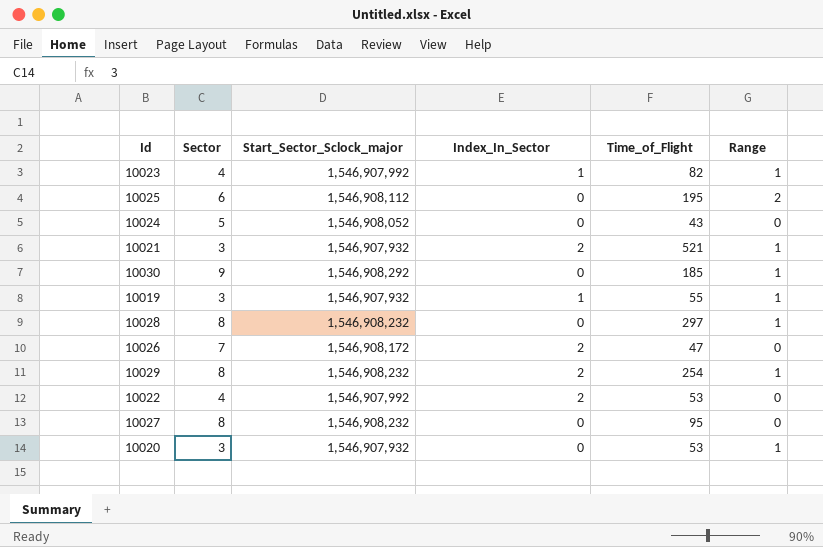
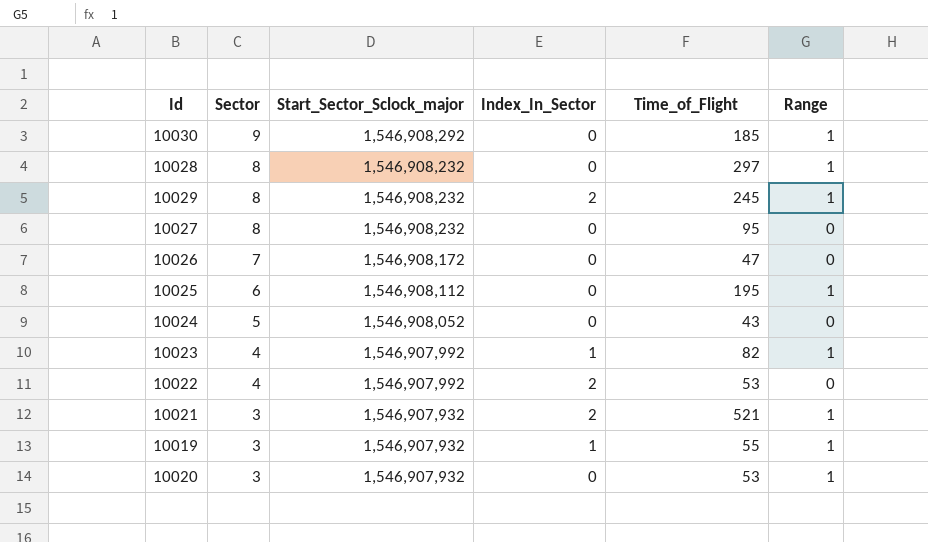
row order: none -> Sector descending
10029 | Time_of_Flight: 254 -> 245
10026 | Index_In_Sector: 2 -> 0
10025 | Range: 2 -> 1

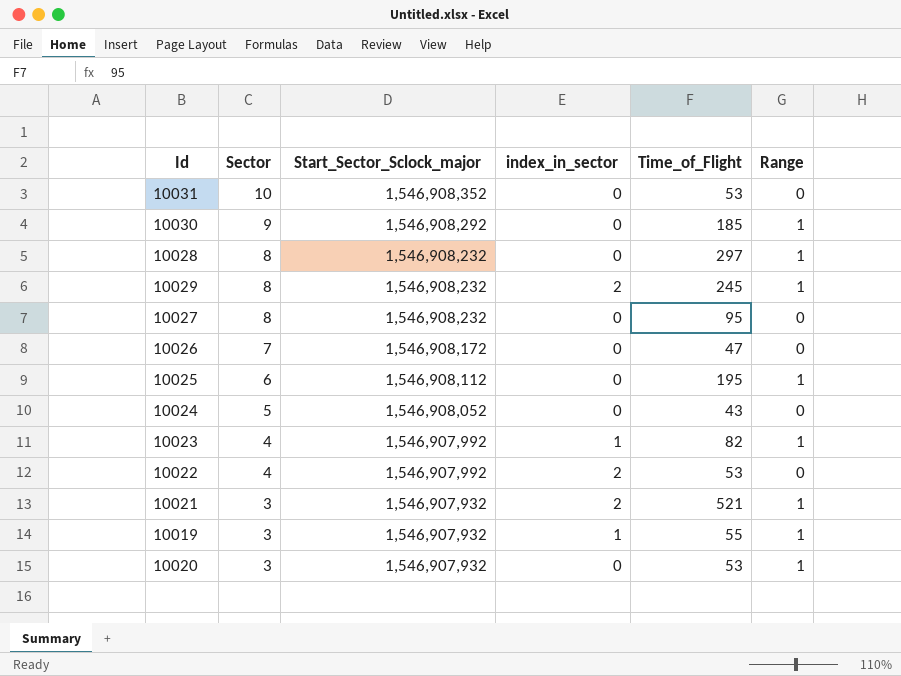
column name: Index_In_Sector -> index_in_sector
row 10031: none -> 10 | 1,546,908,352 | 0 | 53 | 0

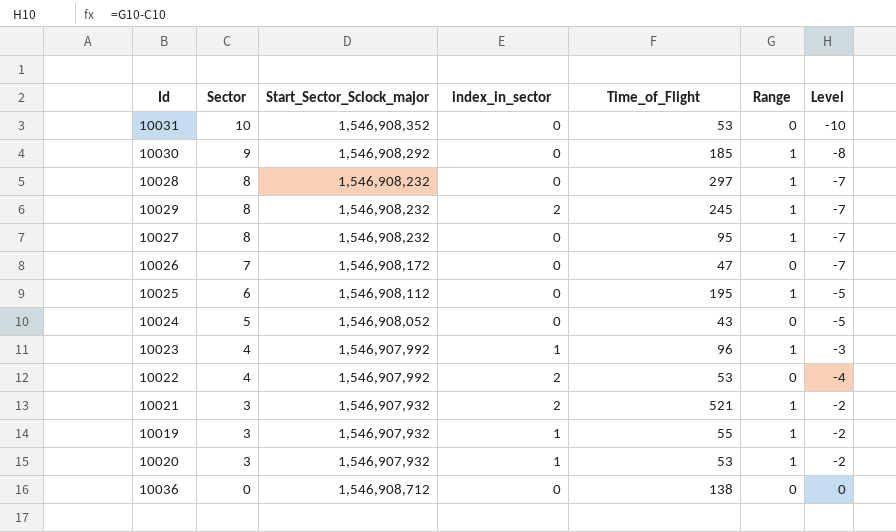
column Level | formula: none -> [Range] - [Sector]
10027 | Range: 0 -> 1
10023 | Time_of_Flight: 82 -> 96
10020 | index_in_sector: 0 -> 1
row 10036: none -> 0 | 1,546,908,712 | 0 | 138 | 0 | 0

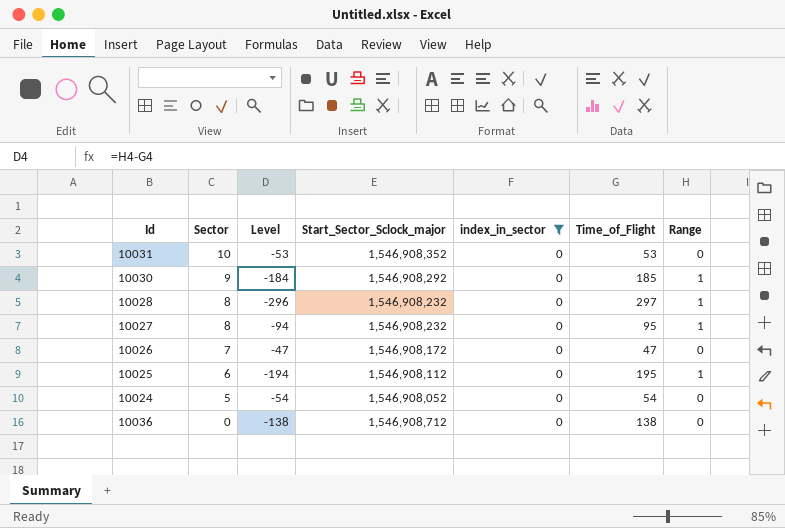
filter: none -> index_in_sector = 0
column Level | formula: [Range] - [Sector] -> [Range] - [Time_of_Flight]
column Level | position: 7 -> 3
10024 | Time_of_Flight: 43 -> 54

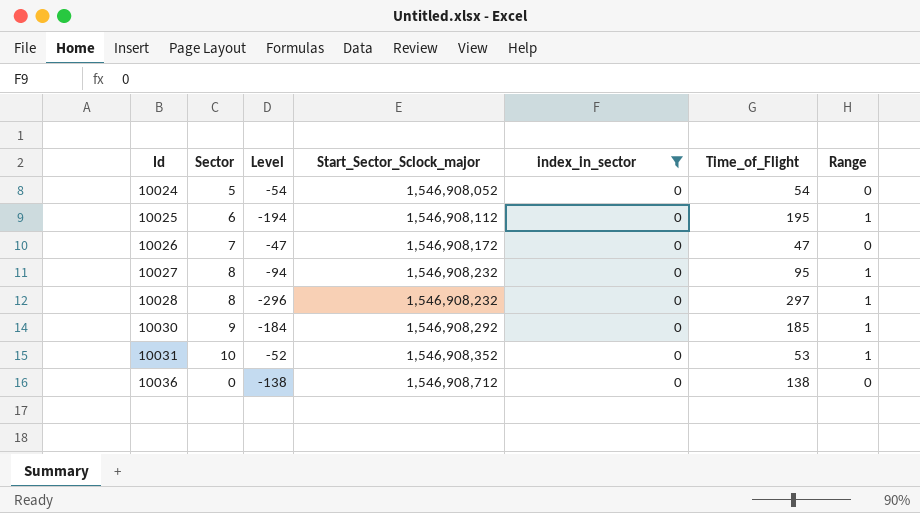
row order: Sector descending -> Id ascending
10031 | Level: -53 -> -52
10031 | Range: 0 -> 1

